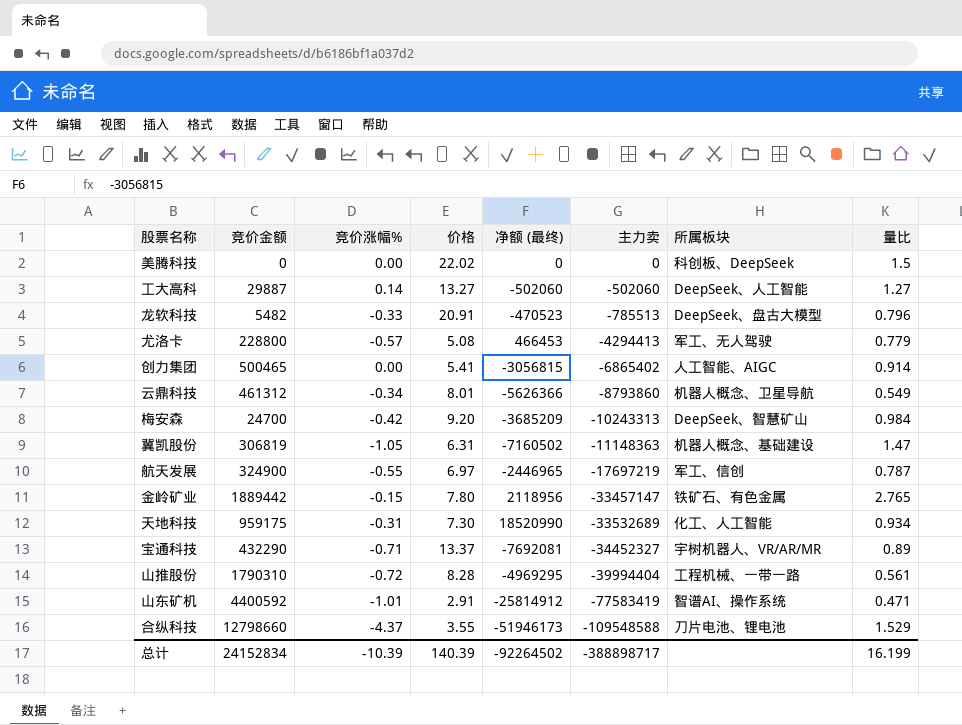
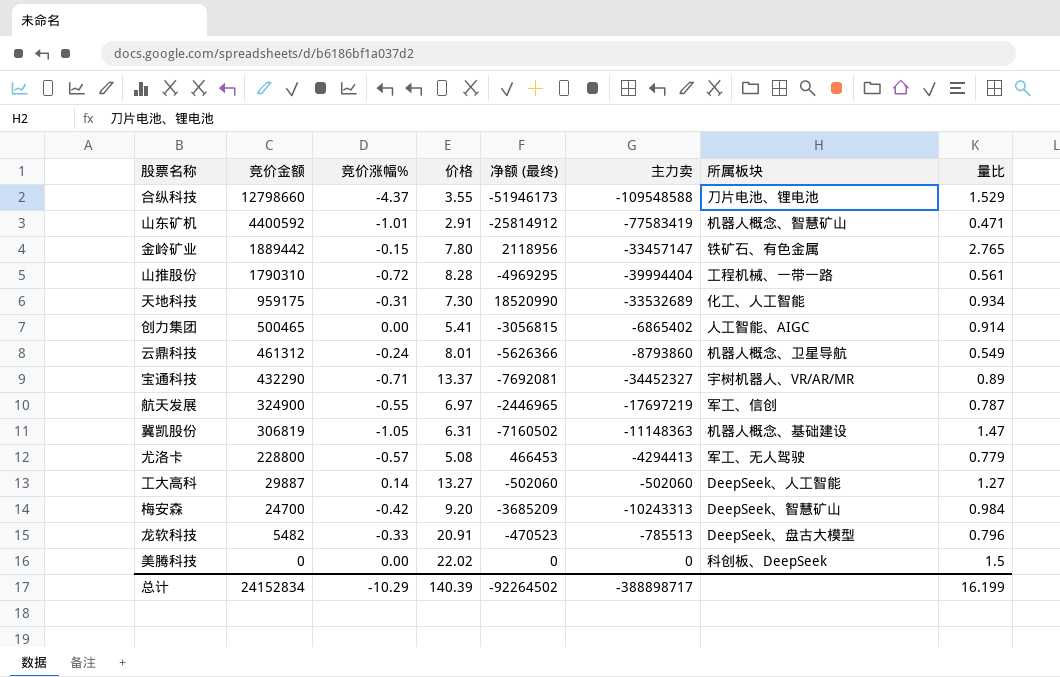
row order: 主力卖 descending -> 竞价金额 descending
山东矿机 | 所属板块: 智谱AI、操作系统 -> 机器人概念、智慧矿山
云鼎科技 | 竞价涨幅%: -0.34 -> -0.24
总计 | 竞价涨幅%: -10.39 -> -10.29

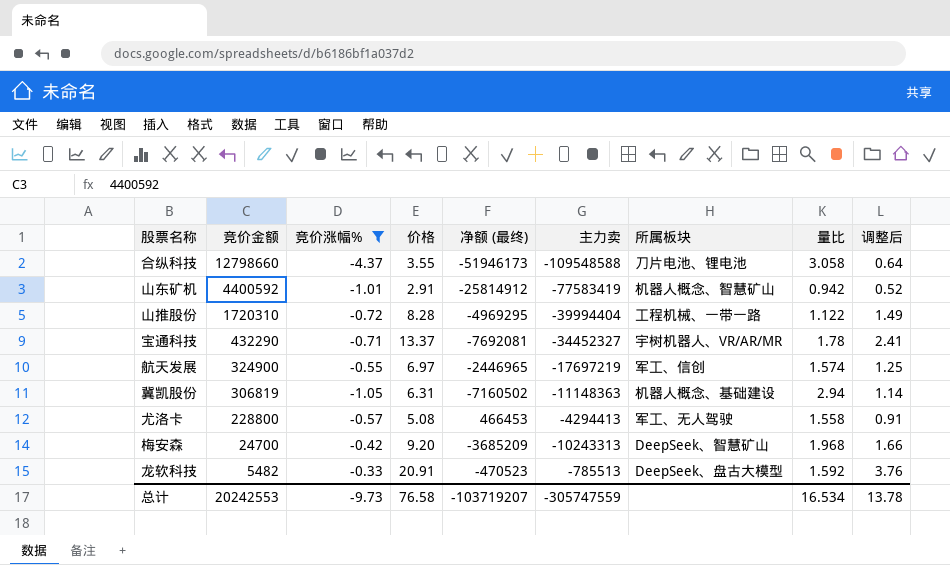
filter: none -> 竞价涨幅% <= -0.33
column 调整后 | formula: none -> [价格] * 0.18
合纵科技 | 量比: 1.529 -> 3.058
山东矿机 | 量比: 0.471 -> 0.942
山推股份 | 竞价金额: 1790310 -> 1720310
山推股份 | 量比: 0.561 -> 1.122
宝通科技 | 量比: 0.89 -> 1.78
航天发展 | 量比: 0.787 -> 1.574
冀凯股份 | 量比: 1.47 -> 2.94
尤洛卡 | 量比: 0.779 -> 1.558
梅安森 | 量比: 0.984 -> 1.968
龙软科技 | 量比: 0.796 -> 1.592
总计 | 竞价金额: 24152834 -> 20242553
总计 | 竞价涨幅%: -10.29 -> -9.73
总计 | 价格: 140.39 -> 76.58
总计 | 净额 (最终): -92264502 -> -103719207
总计 | 主力卖: -388898717 -> -305747559
总计 | 量比: 16.199 -> 16.534

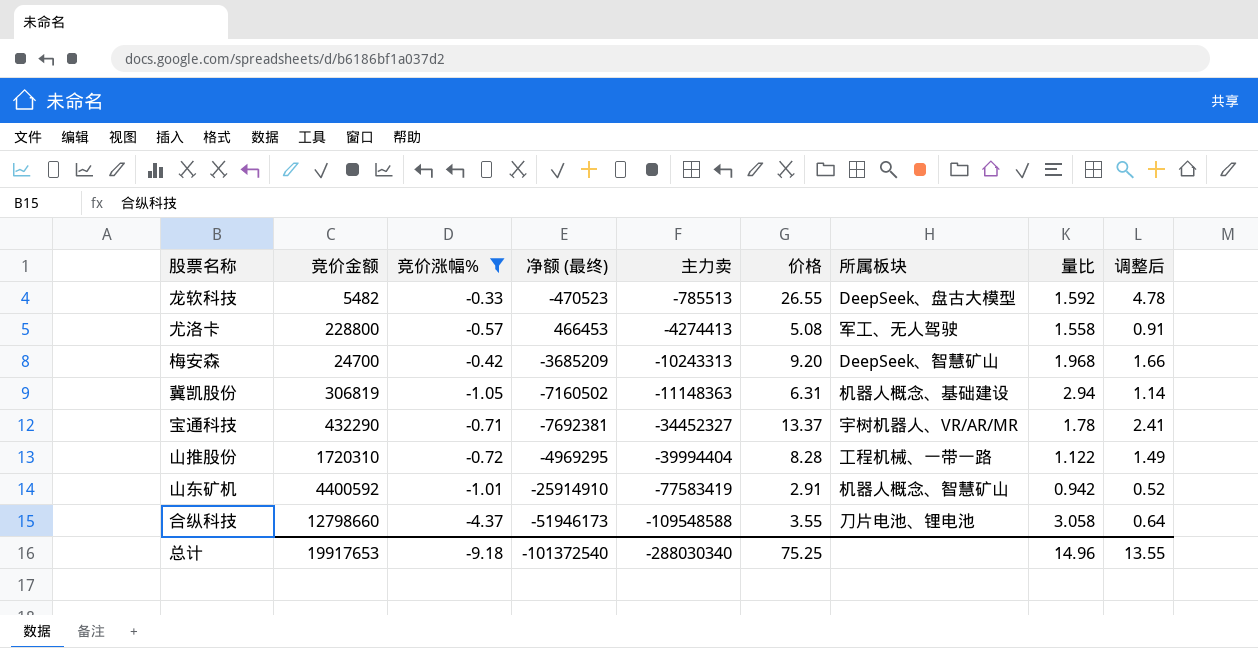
row order: 竞价金额 descending -> 主力卖 descending
column 价格 | position: 4 -> 6
row 航天发展: 324900 | -0.55 | 6.97 | -2446965 | -17697219 | 军工、信创 | 1.574 | 1.25 -> none
龙软科技 | 价格: 20.91 -> 26.55
龙软科技 | 调整后: 3.76 -> 4.78
尤洛卡 | 主力卖: -4294413 -> -4274413
宝通科技 | 净额 (最终): -7692081 -> -7692381
山东矿机 | 净额 (最终): -25814912 -> -25914910
总计 | 竞价金额: 20242553 -> 19917653
总计 | 竞价涨幅%: -9.73 -> -9.18
总计 | 净额 (最终): -103719207 -> -101372540
总计 | 主力卖: -305747559 -> -288030340
总计 | 价格: 76.58 -> 75.25
总计 | 量比: 16.534 -> 14.96
总计 | 调整后: 13.78 -> 13.55

